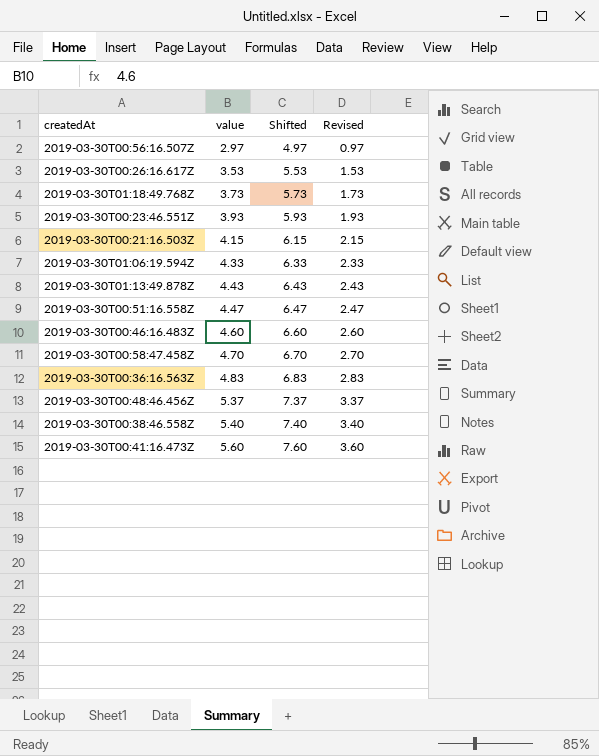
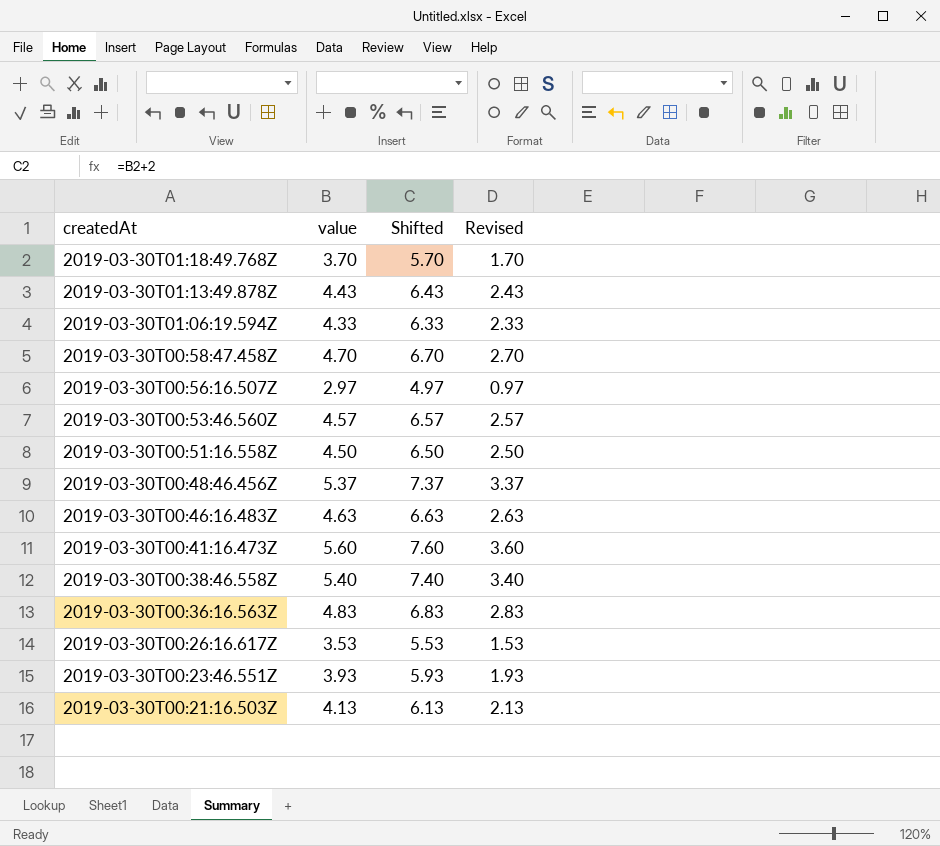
row order: value ascending -> createdAt descending
2019-03-30T01:18:49.768Z | value: 3.73 -> 3.70
2019-03-30T01:18:49.768Z | Shifted: 5.73 -> 5.70
2019-03-30T01:18:49.768Z | Revised: 1.73 -> 1.70
row 2019-03-30T00:53:46.560Z: none -> 4.57 | 6.57 | 2.57
2019-03-30T00:51:16.558Z | value: 4.47 -> 4.50
2019-03-30T00:51:16.558Z | Shifted: 6.47 -> 6.50
2019-03-30T00:51:16.558Z | Revised: 2.47 -> 2.50
2019-03-30T00:46:16.483Z | value: 4.60 -> 4.63
2019-03-30T00:46:16.483Z | Shifted: 6.60 -> 6.63
2019-03-30T00:46:16.483Z | Revised: 2.60 -> 2.63
2019-03-30T00:21:16.503Z | value: 4.15 -> 4.13
2019-03-30T00:21:16.503Z | Shifted: 6.15 -> 6.13
2019-03-30T00:21:16.503Z | Revised: 2.15 -> 2.13

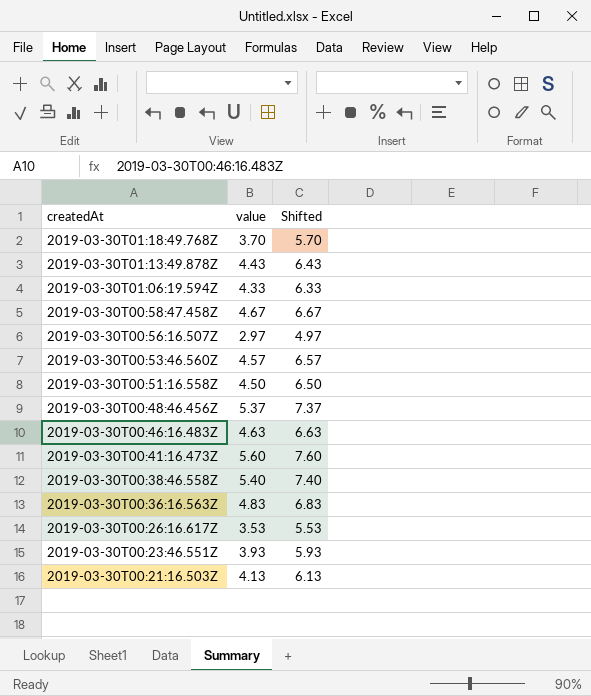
column Revised | formula: [value] - 2 -> none
2019-03-30T00:58:47.458Z | value: 4.70 -> 4.67
2019-03-30T00:58:47.458Z | Shifted: 6.70 -> 6.67

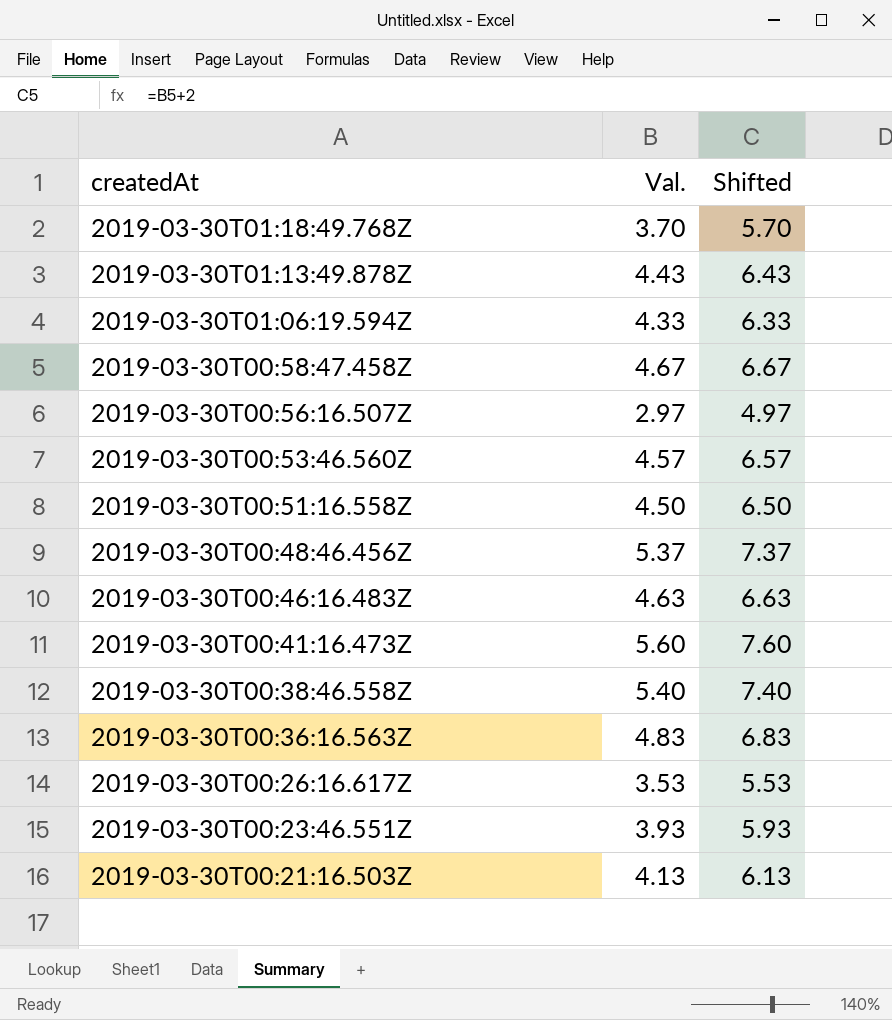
column name: value -> Val.

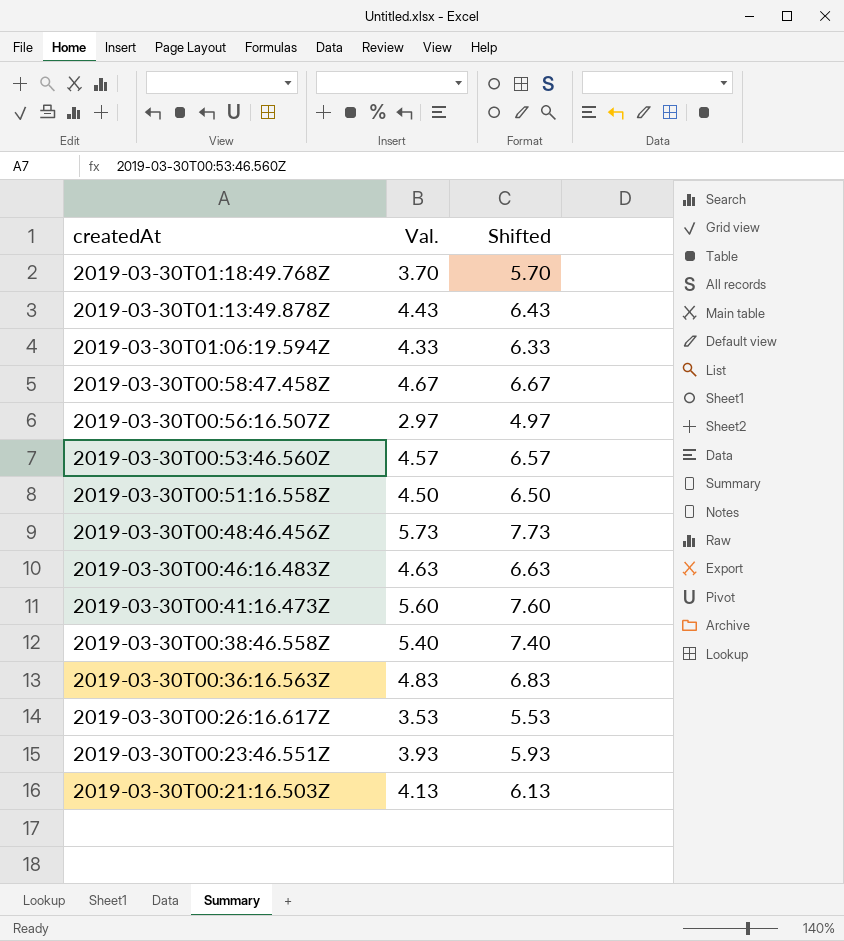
2019-03-30T00:48:46.456Z | Val.: 5.37 -> 5.73
2019-03-30T00:48:46.456Z | Shifted: 7.37 -> 7.73

